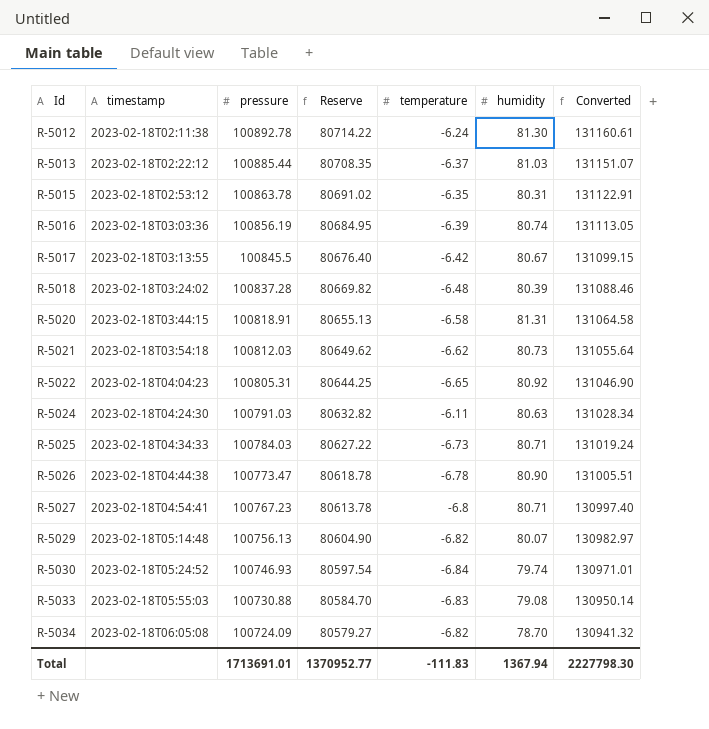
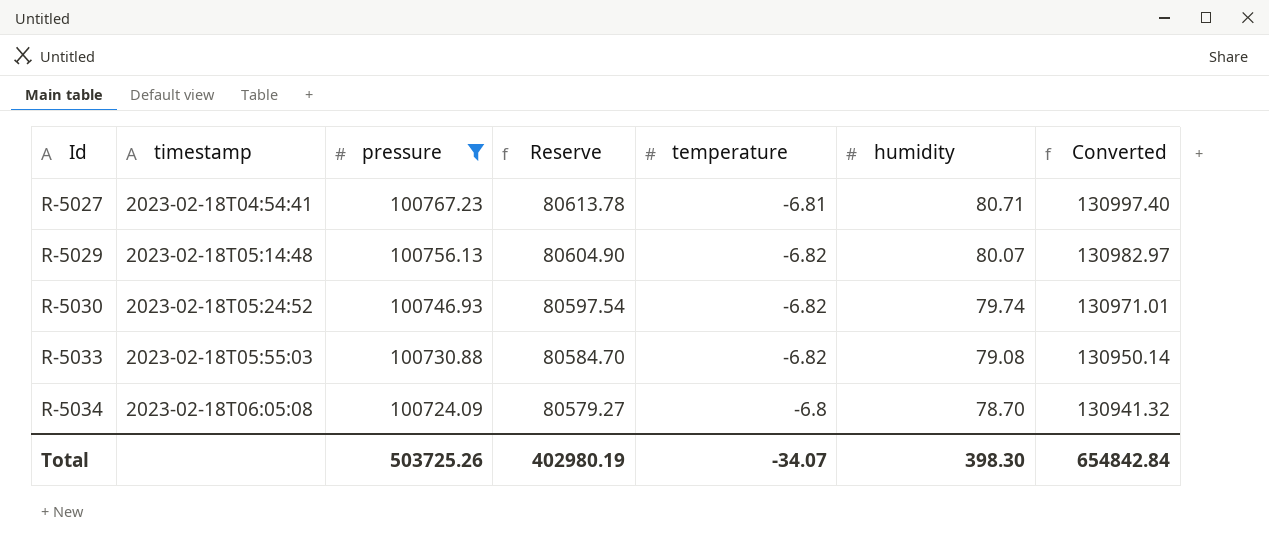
filter: none -> pressure <= 100767.23
R-5027 | temperature: -6.8 -> -6.81
R-5030 | temperature: -6.84 -> -6.82
R-5033 | temperature: -6.83 -> -6.82
R-5034 | temperature: -6.82 -> -6.8
Total | pressure: 1713691.01 -> 503725.26
Total | Reserve: 1370952.77 -> 402980.19
Total | temperature: -111.83 -> -34.07
Total | humidity: 1367.94 -> 398.30
Total | Converted: 2227798.30 -> 654842.84

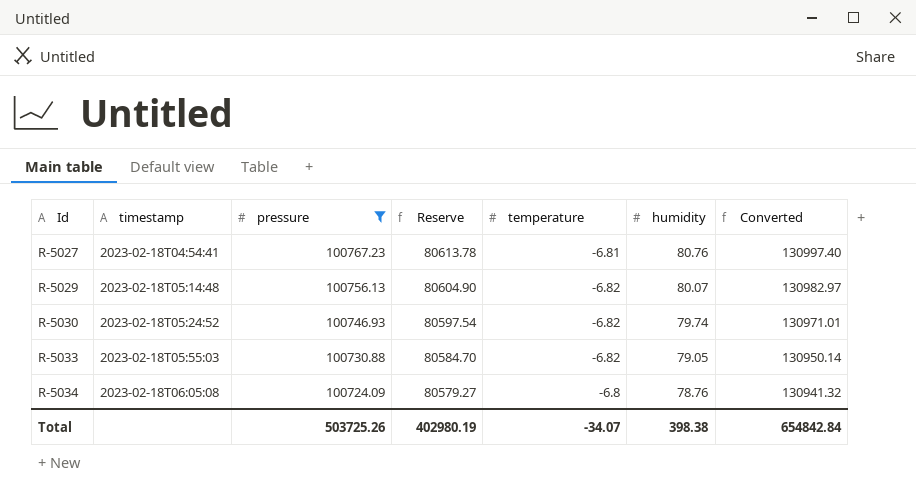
R-5027 | humidity: 80.71 -> 80.76
R-5033 | humidity: 79.08 -> 79.05
R-5034 | humidity: 78.70 -> 78.76
Total | humidity: 398.30 -> 398.38

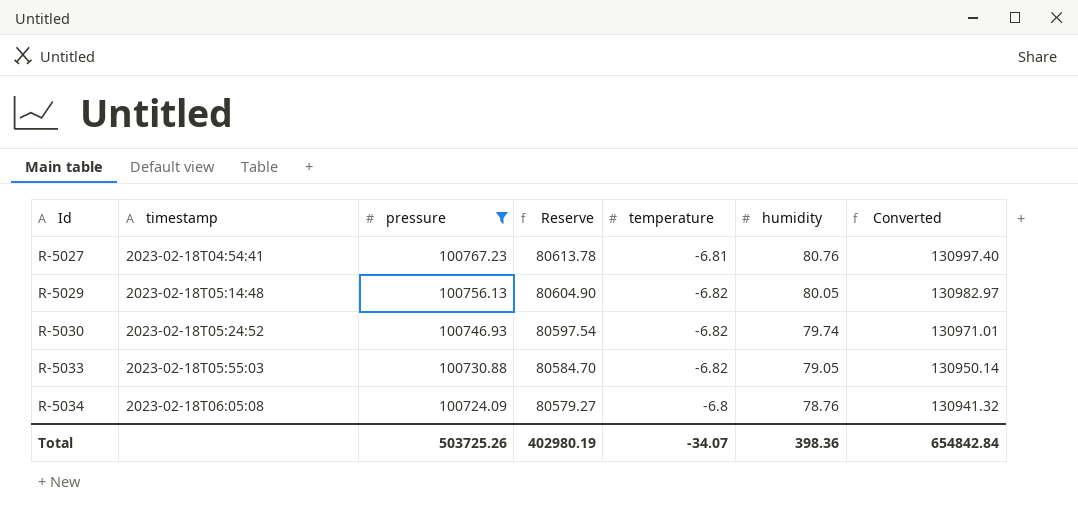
R-5029 | humidity: 80.07 -> 80.05
Total | humidity: 398.38 -> 398.36

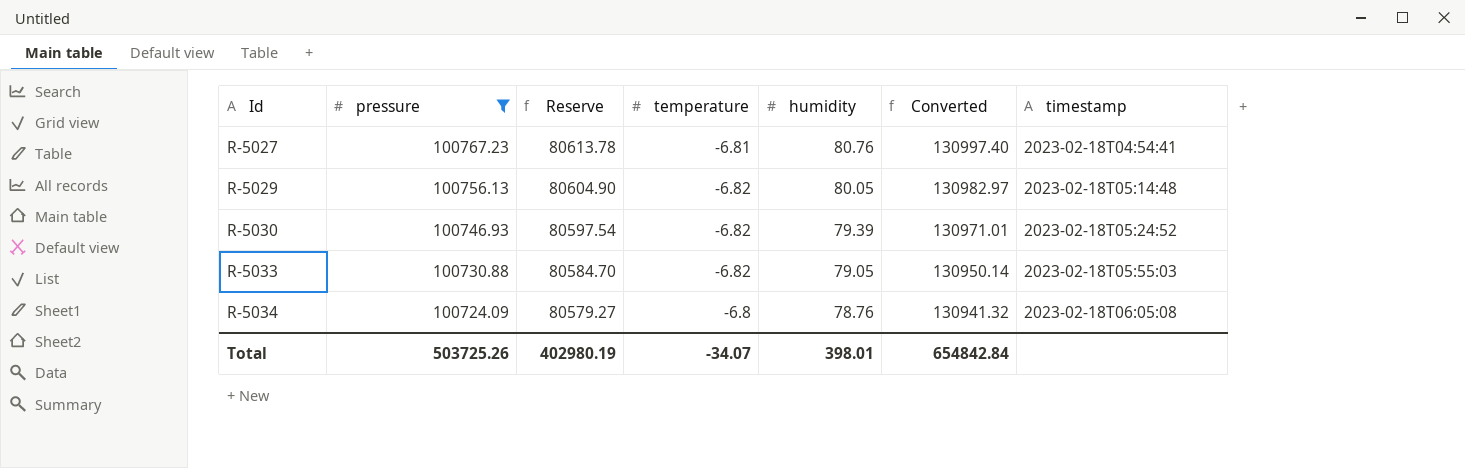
column timestamp | position: 2 -> 7
R-5030 | humidity: 79.74 -> 79.39
Total | humidity: 398.36 -> 398.01

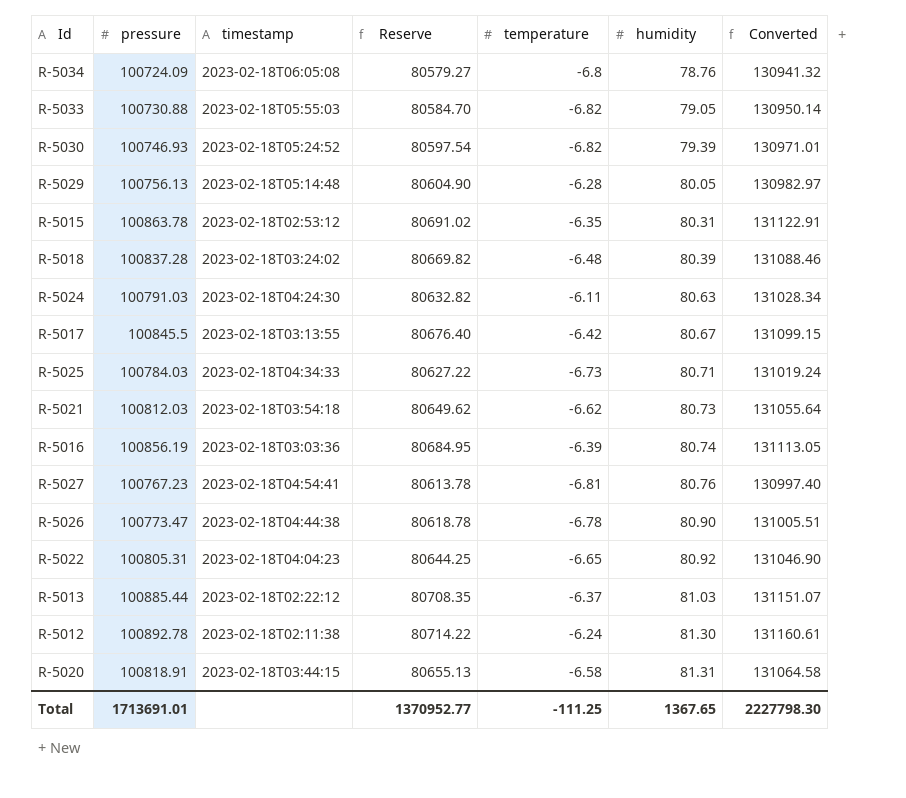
filter: pressure <= 100767.23 -> none
row order: Id ascending -> humidity ascending
column timestamp | position: 7 -> 3
R-5029 | temperature: -6.82 -> -6.28
Total | pressure: 503725.26 -> 1713691.01
Total | Reserve: 402980.19 -> 1370952.77
Total | temperature: -34.07 -> -111.25
Total | humidity: 398.01 -> 1367.65
Total | Converted: 654842.84 -> 2227798.30

